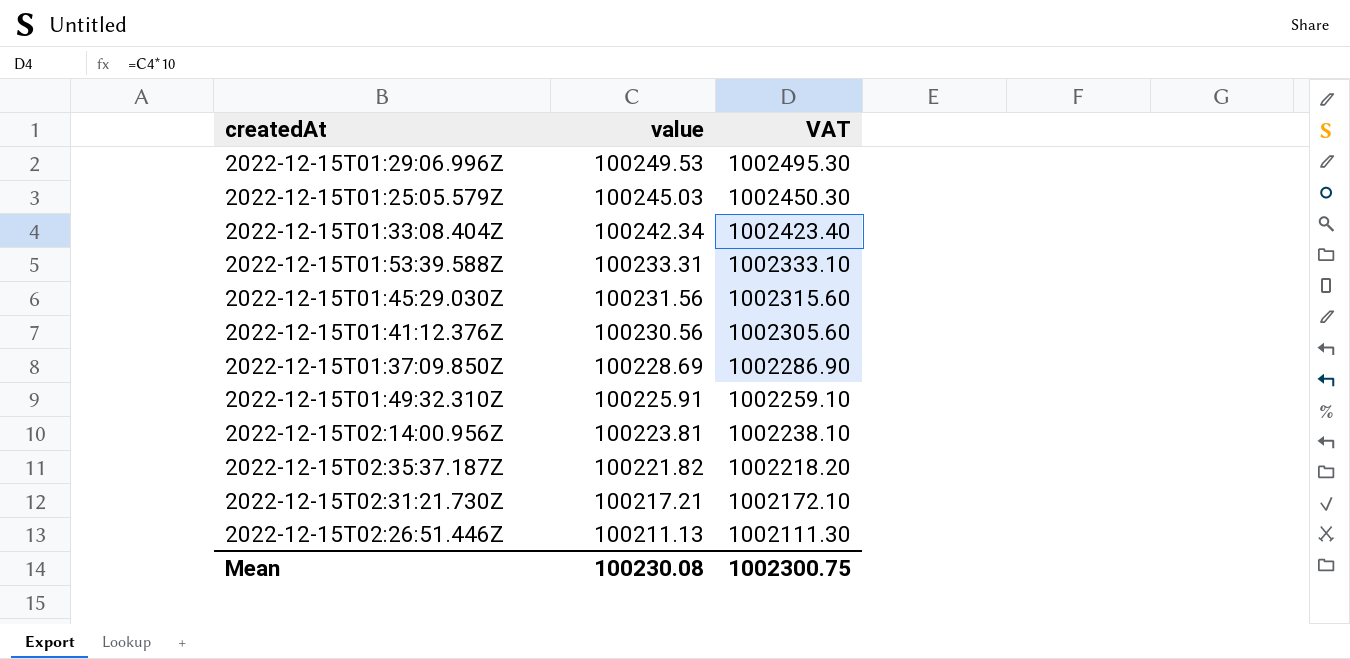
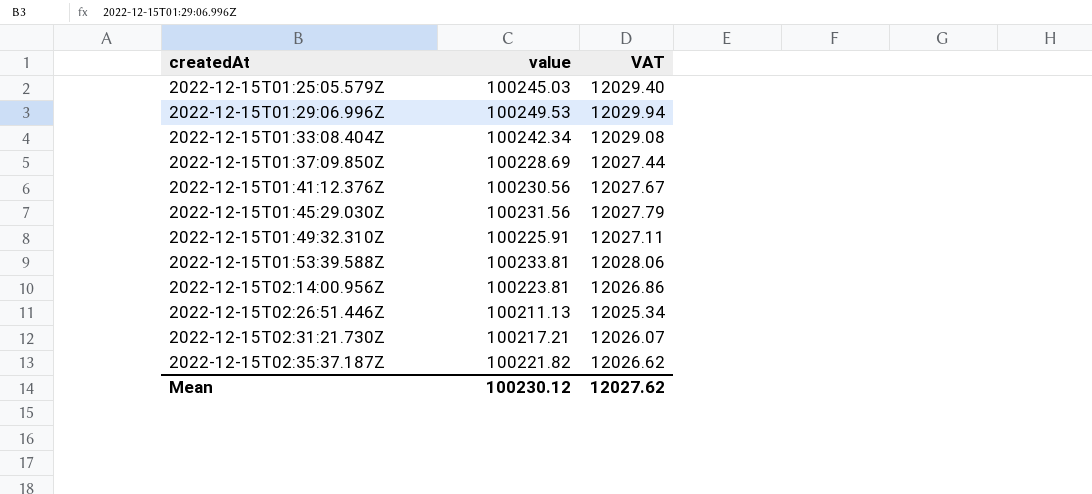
row order: value descending -> createdAt ascending
column VAT | formula: [value] * 10 -> [value] * 0.12
2022-12-15T01:53:39.588Z | value: 100233.31 -> 100233.81
Mean | value: 100230.08 -> 100230.12
Mean | VAT: 1002300.75 -> 12027.62

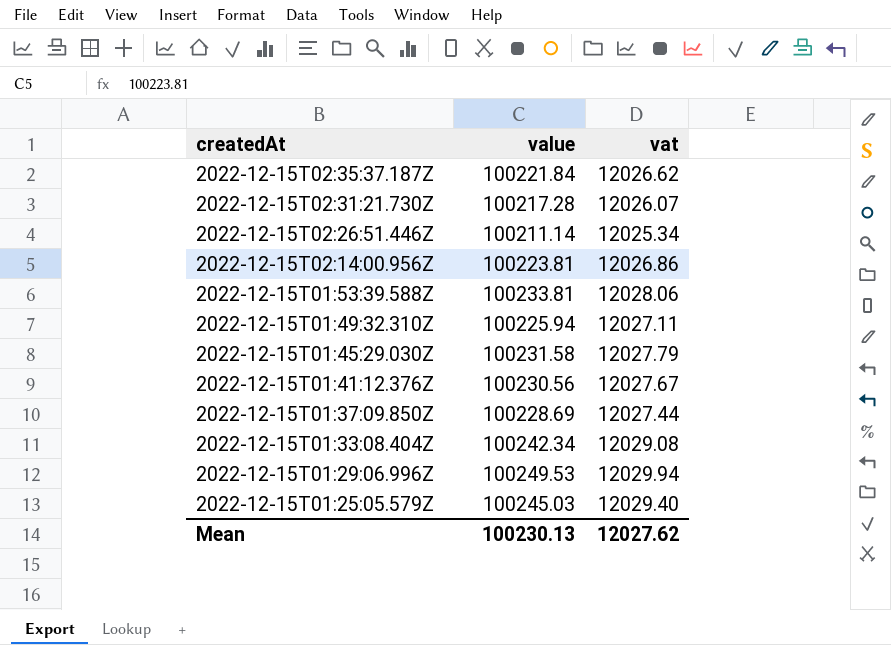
row order: createdAt ascending -> createdAt descending
column name: VAT -> vat
2022-12-15T02:35:37.187Z | value: 100221.82 -> 100221.84
2022-12-15T02:31:21.730Z | value: 100217.21 -> 100217.28
2022-12-15T02:26:51.446Z | value: 100211.13 -> 100211.14
2022-12-15T01:49:32.310Z | value: 100225.91 -> 100225.94
2022-12-15T01:45:29.030Z | value: 100231.56 -> 100231.58
Mean | value: 100230.12 -> 100230.13

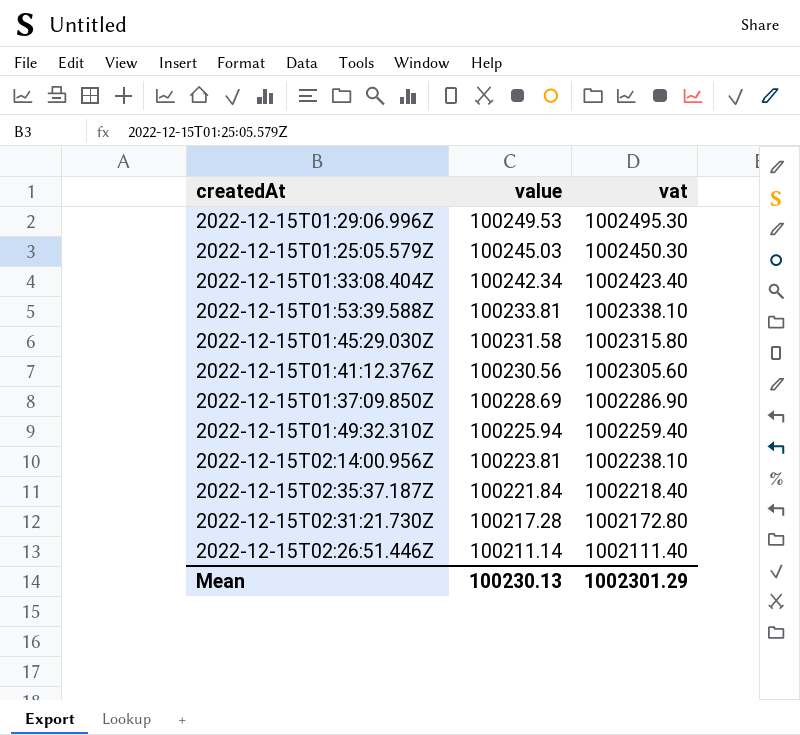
row order: createdAt descending -> value descending
column vat | formula: [value] * 0.12 -> [value] * 10
Mean | vat: 12027.62 -> 1002301.29

